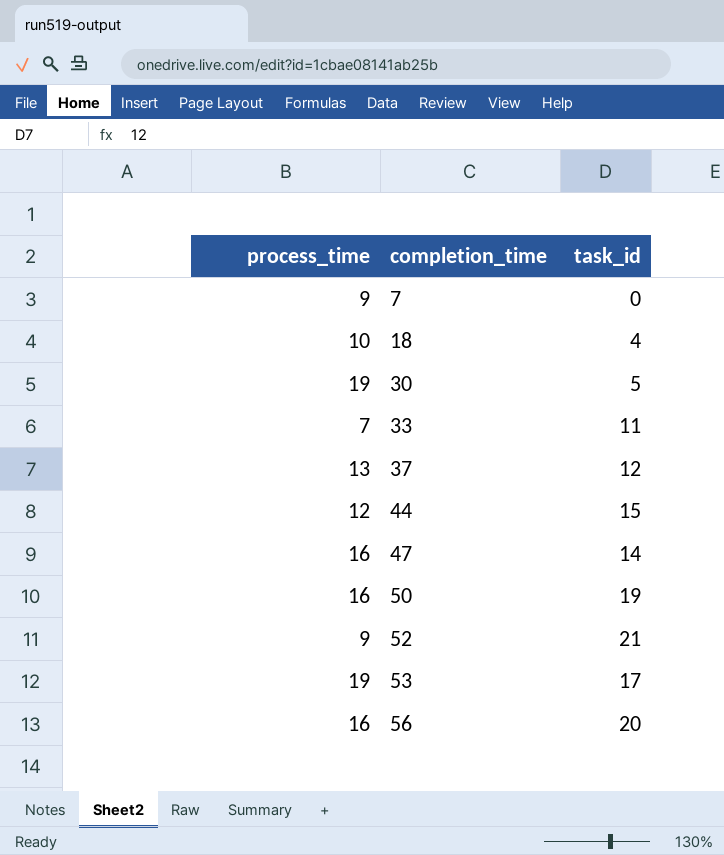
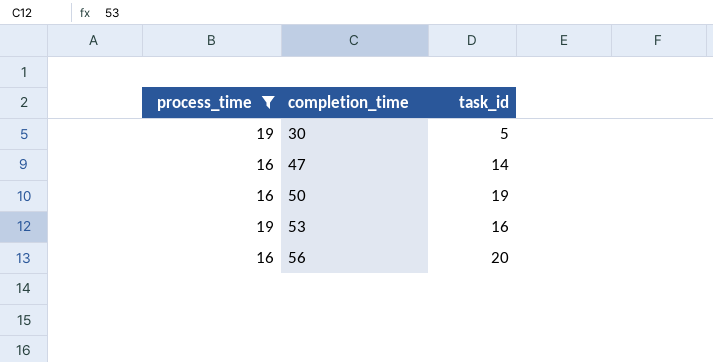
filter: none -> process_time >= 16
53 | task_id: 17 -> 16

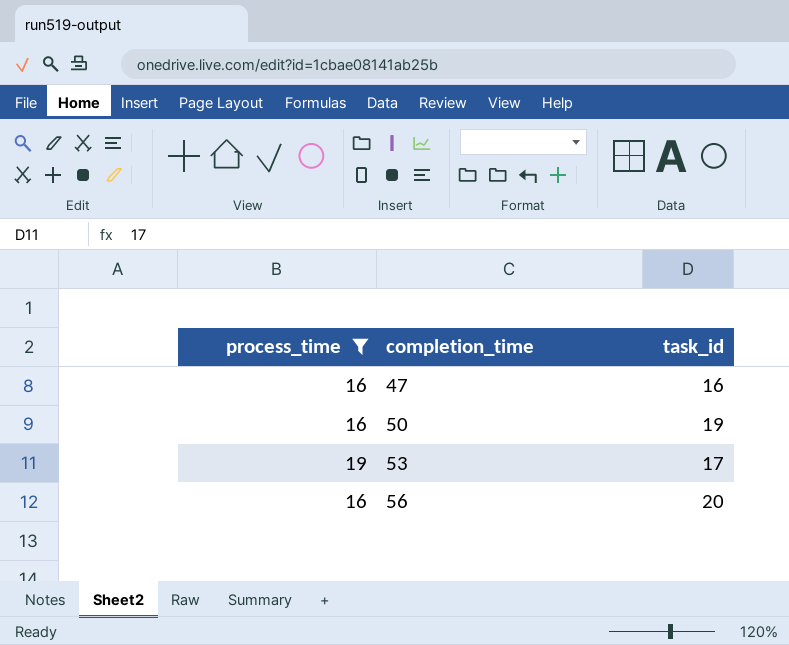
row 30: 19 | 5 -> none
47 | task_id: 14 -> 16
53 | task_id: 16 -> 17

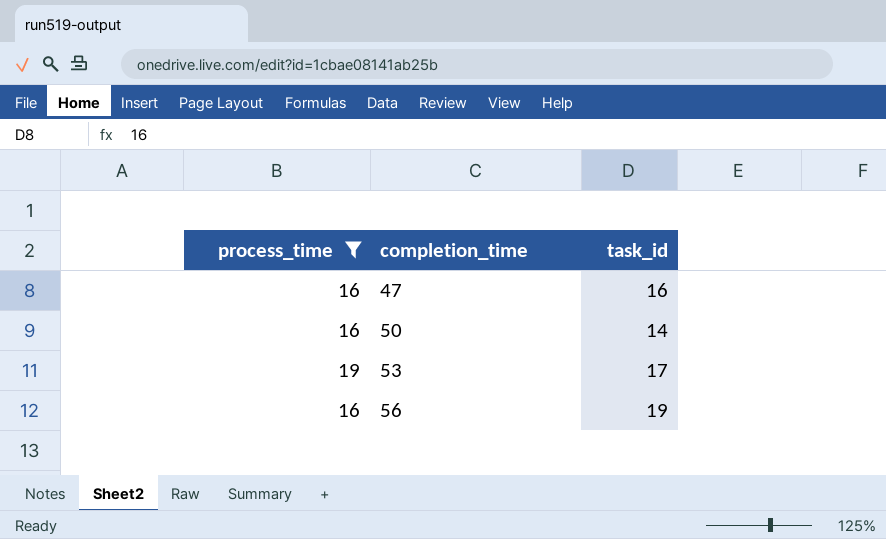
50 | task_id: 19 -> 14
56 | task_id: 20 -> 19

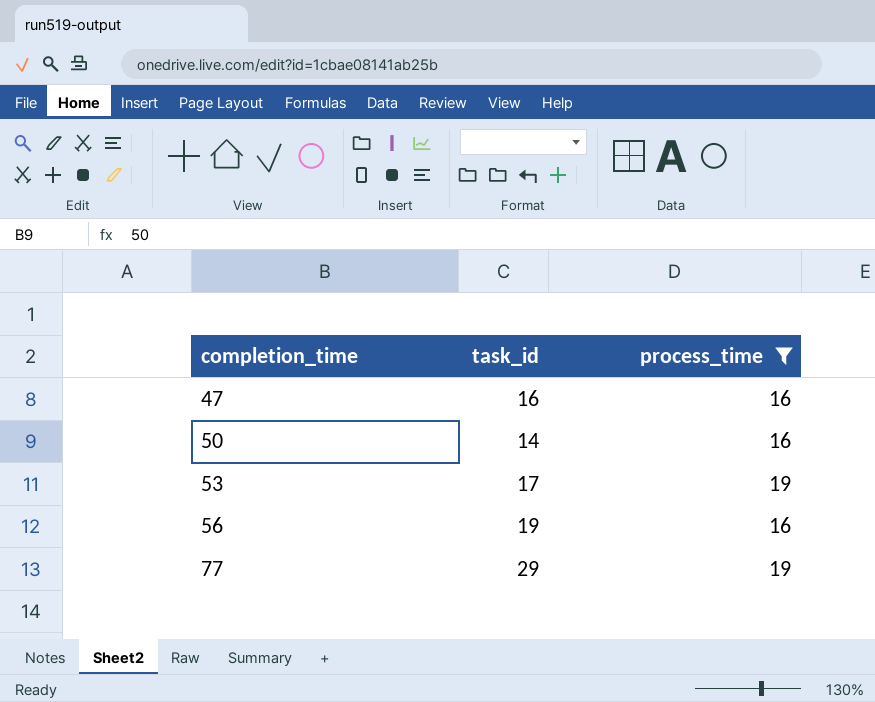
column process_time | position: 1 -> 3
row 77: none -> 29 | 19

